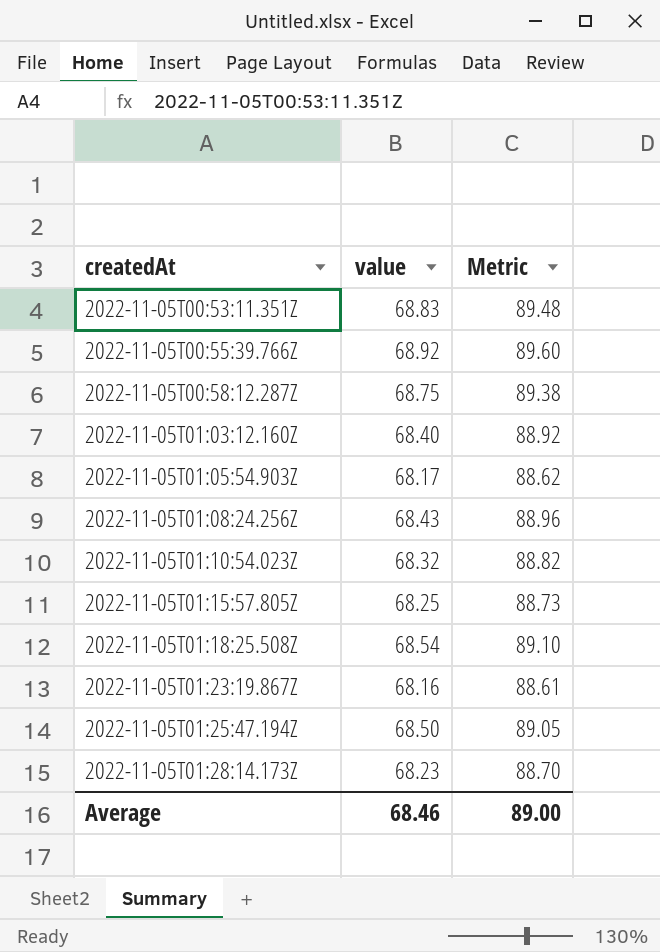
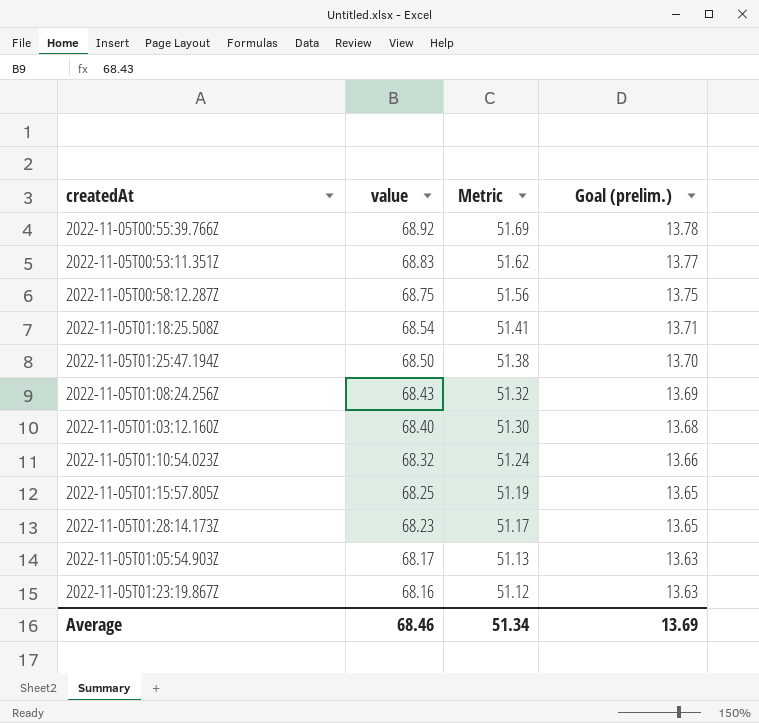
row order: createdAt ascending -> value descending
column Metric | formula: [value] * 1.3 -> [value] * 0.75
column Goal (prelim.) | formula: none -> [value] * 0.2
Average | Metric: 89.00 -> 51.34

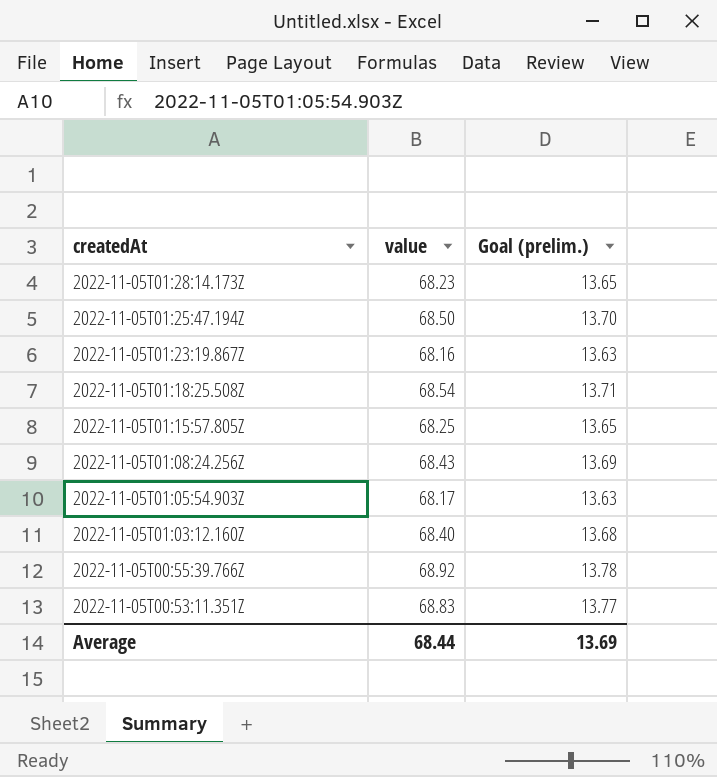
row order: value descending -> createdAt descending
column Metric | formula: [value] * 0.75 -> none
row 2022-11-05T00:58:12.287Z: 68.75 | 51.56 | 13.75 -> none
row 2022-11-05T01:10:54.023Z: 68.32 | 51.24 | 13.66 -> none
Average | value: 68.46 -> 68.44

